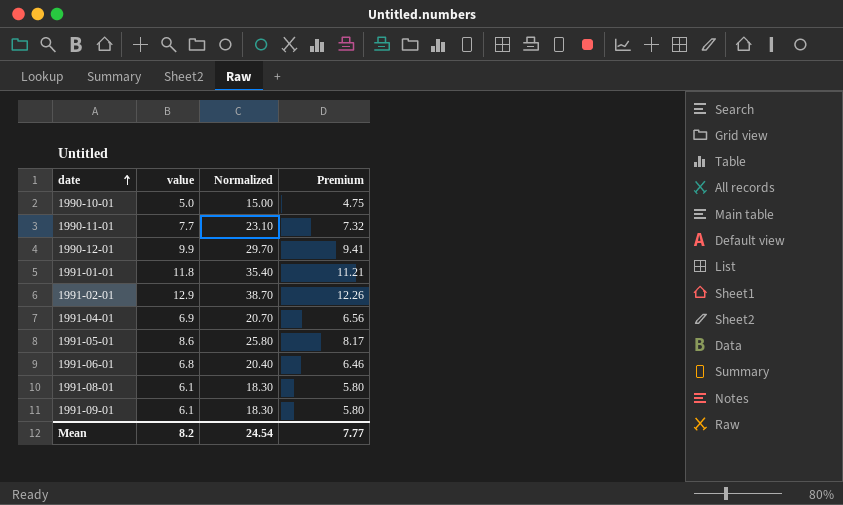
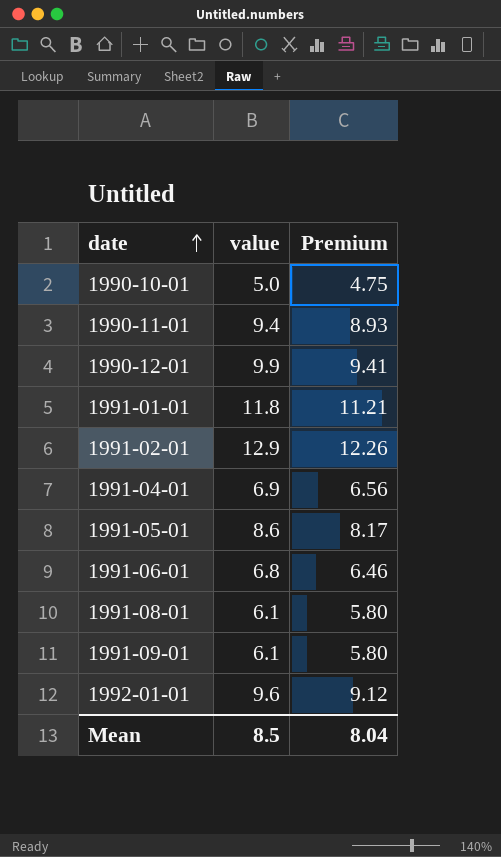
column Normalized | formula: [value] * 3 -> none
1990-11-01 | value: 7.7 -> 9.4
1990-11-01 | Premium: 7.32 -> 8.93
row 1992-01-01: none -> 9.6 | 9.12
Mean | value: 8.2 -> 8.5
Mean | Premium: 7.77 -> 8.04

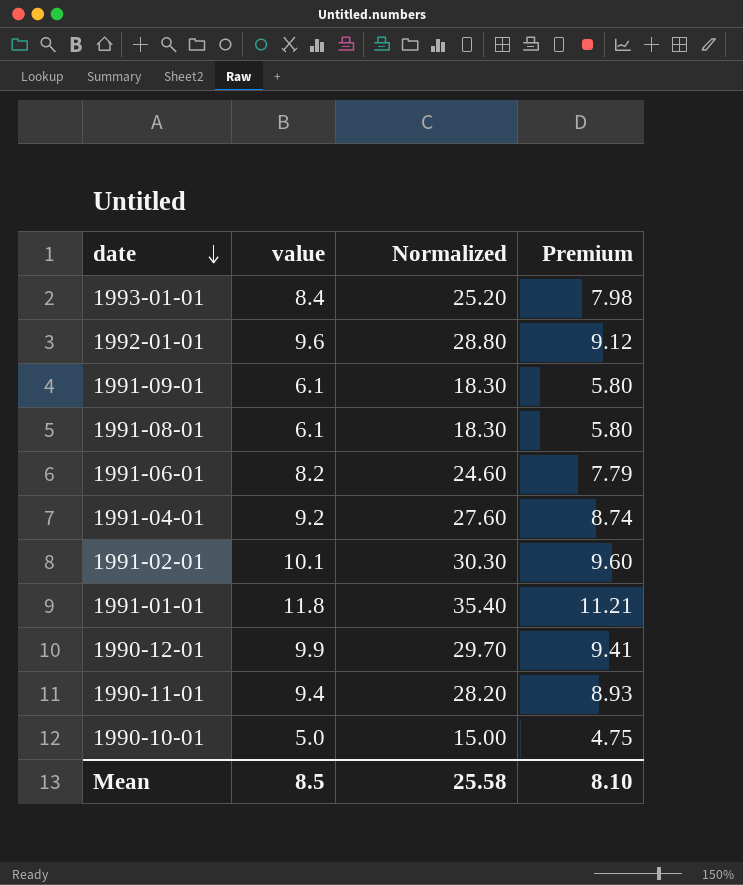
row order: date ascending -> date descending
column Normalized | formula: none -> [value] * 3
row 1991-05-01: 8.6 | 8.17 -> none
row 1993-01-01: none -> 8.4 | 25.20 | 7.98
1991-06-01 | value: 6.8 -> 8.2
1991-06-01 | Premium: 6.46 -> 7.79
1991-04-01 | value: 6.9 -> 9.2
1991-04-01 | Premium: 6.56 -> 8.74
1991-02-01 | value: 12.9 -> 10.1
1991-02-01 | Premium: 12.26 -> 9.60
Mean | Premium: 8.04 -> 8.10

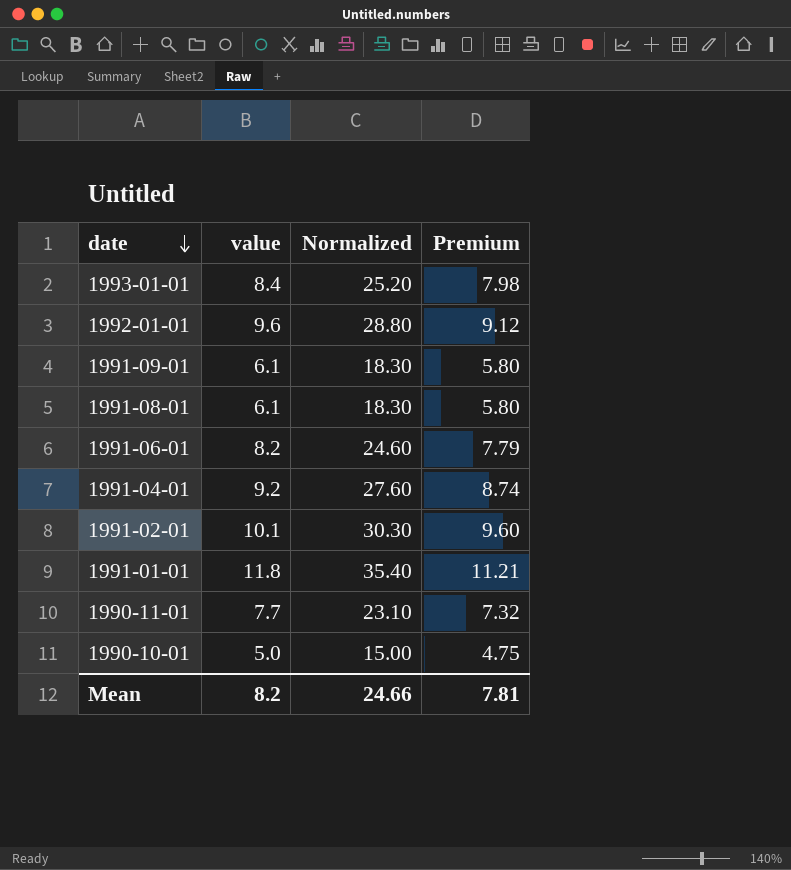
row 1990-12-01: 9.9 | 29.70 | 9.41 -> none
1990-11-01 | value: 9.4 -> 7.7
1990-11-01 | Normalized: 28.20 -> 23.10
1990-11-01 | Premium: 8.93 -> 7.32
Mean | value: 8.5 -> 8.2
Mean | Normalized: 25.58 -> 24.66
Mean | Premium: 8.10 -> 7.81

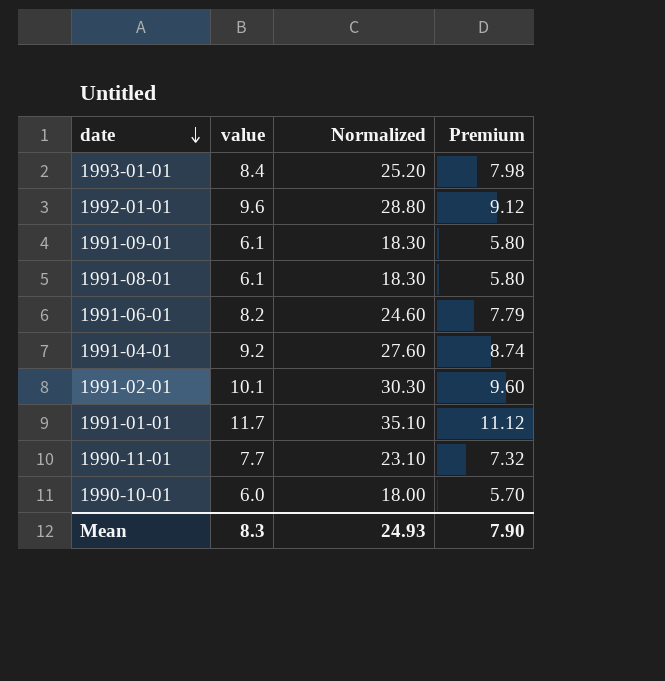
1991-01-01 | value: 11.8 -> 11.7
1991-01-01 | Normalized: 35.40 -> 35.10
1991-01-01 | Premium: 11.21 -> 11.12
1990-10-01 | value: 5.0 -> 6.0
1990-10-01 | Normalized: 15.00 -> 18.00
1990-10-01 | Premium: 4.75 -> 5.70
Mean | value: 8.2 -> 8.3
Mean | Normalized: 24.66 -> 24.93
Mean | Premium: 7.81 -> 7.90

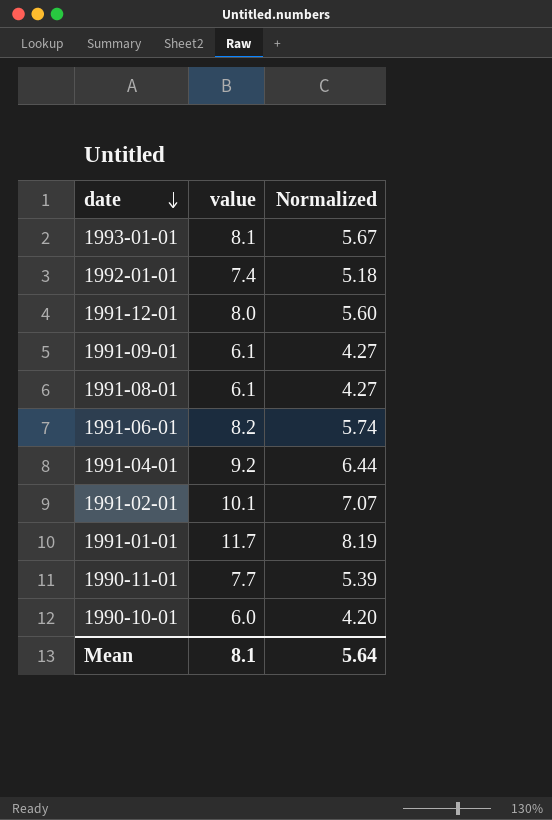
column Premium | formula: [value] * 0.95 -> none
column Normalized | formula: [value] * 3 -> [value] * 0.7
1993-01-01 | value: 8.4 -> 8.1
1992-01-01 | value: 9.6 -> 7.4
row 1991-12-01: none -> 8.0 | 5.60
Mean | value: 8.3 -> 8.1
Mean | Normalized: 24.93 -> 5.64

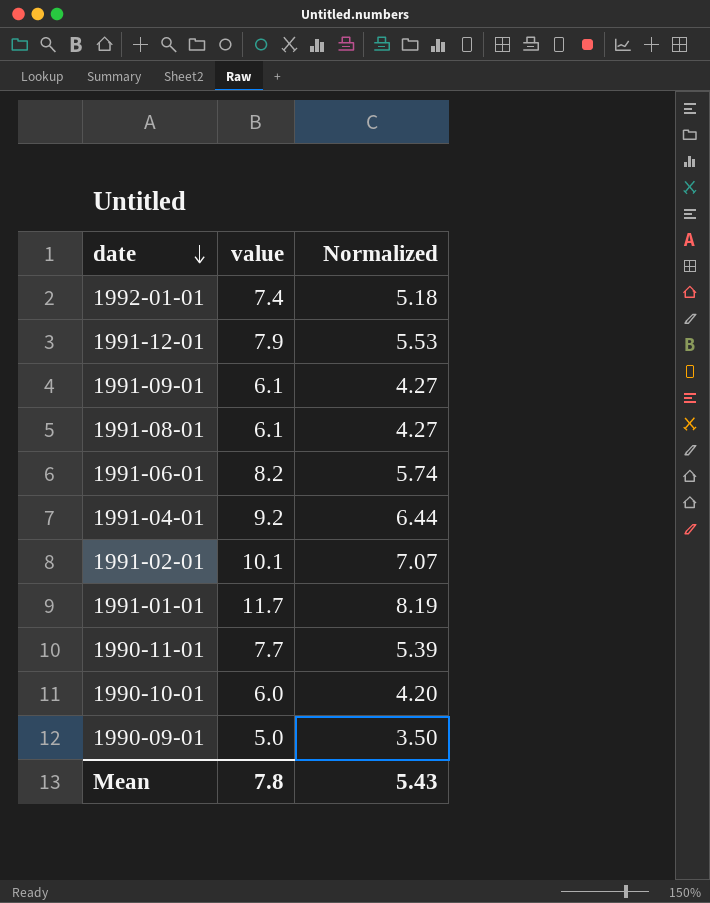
row 1993-01-01: 8.1 | 5.67 -> none
1991-12-01 | value: 8.0 -> 7.9
1991-12-01 | Normalized: 5.60 -> 5.53
row 1990-09-01: none -> 5.0 | 3.50
Mean | value: 8.1 -> 7.8
Mean | Normalized: 5.64 -> 5.43

